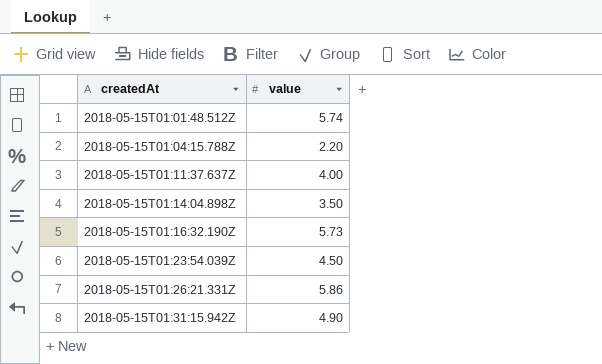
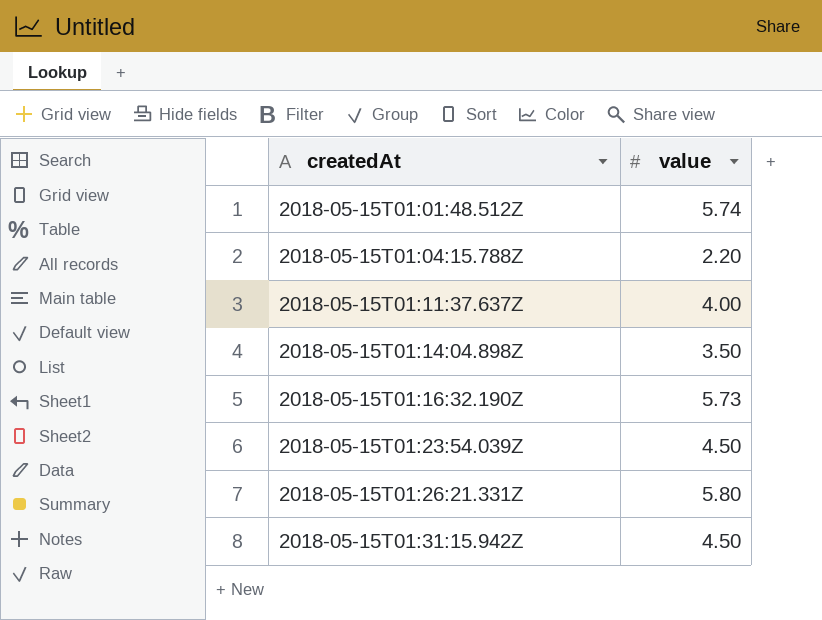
2018-05-15T01:26:21.331Z | value: 5.86 -> 5.80
2018-05-15T01:31:15.942Z | value: 4.90 -> 4.50

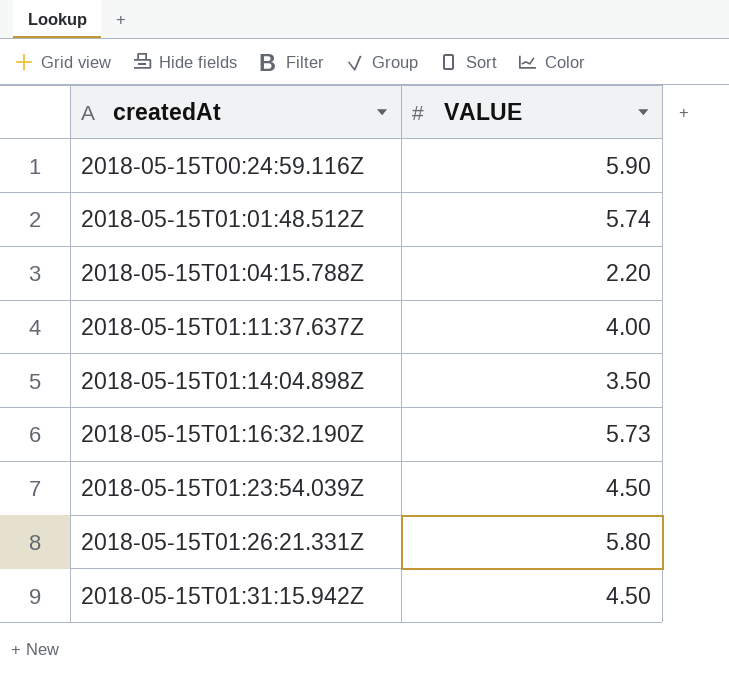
column name: value -> VALUE
row 2018-05-15T00:24:59.116Z: none -> 5.90

